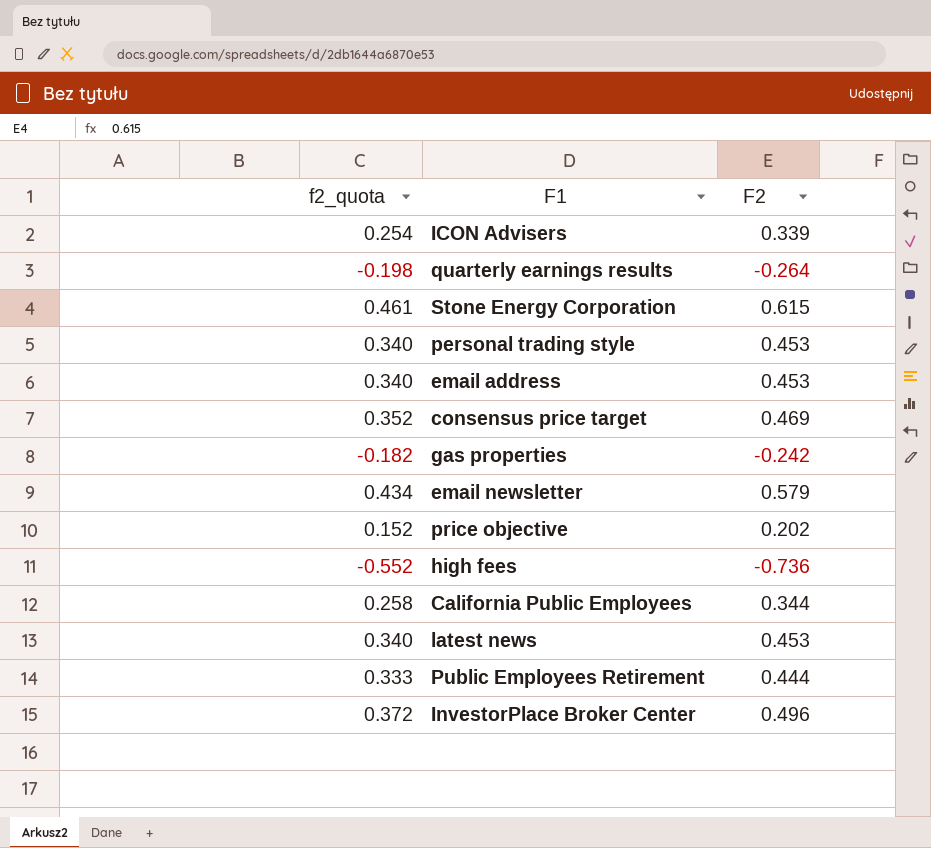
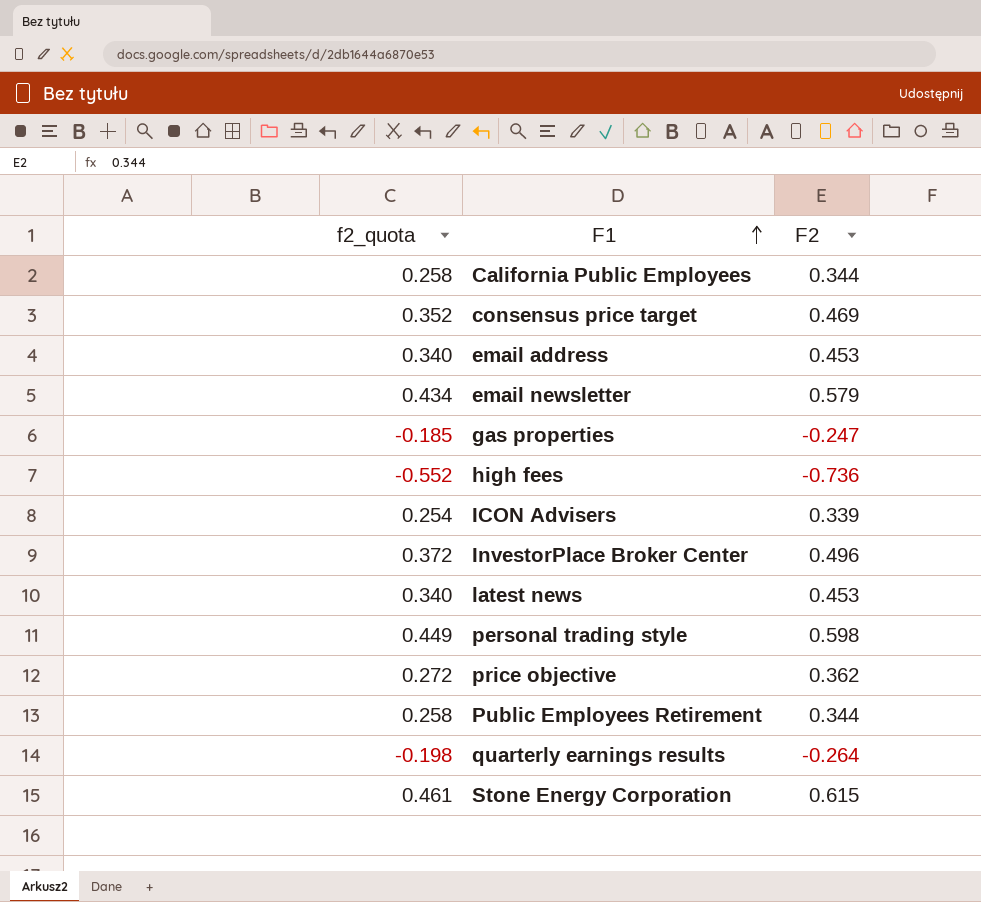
row order: none -> F1 ascending
gas properties | f2_quota: -0.182 -> -0.185
gas properties | F2: -0.242 -> -0.247
personal trading style | f2_quota: 0.340 -> 0.449
personal trading style | F2: 0.453 -> 0.598
price objective | f2_quota: 0.152 -> 0.272
price objective | F2: 0.202 -> 0.362
Public Employees Retirement | f2_quota: 0.333 -> 0.258
Public Employees Retirement | F2: 0.444 -> 0.344

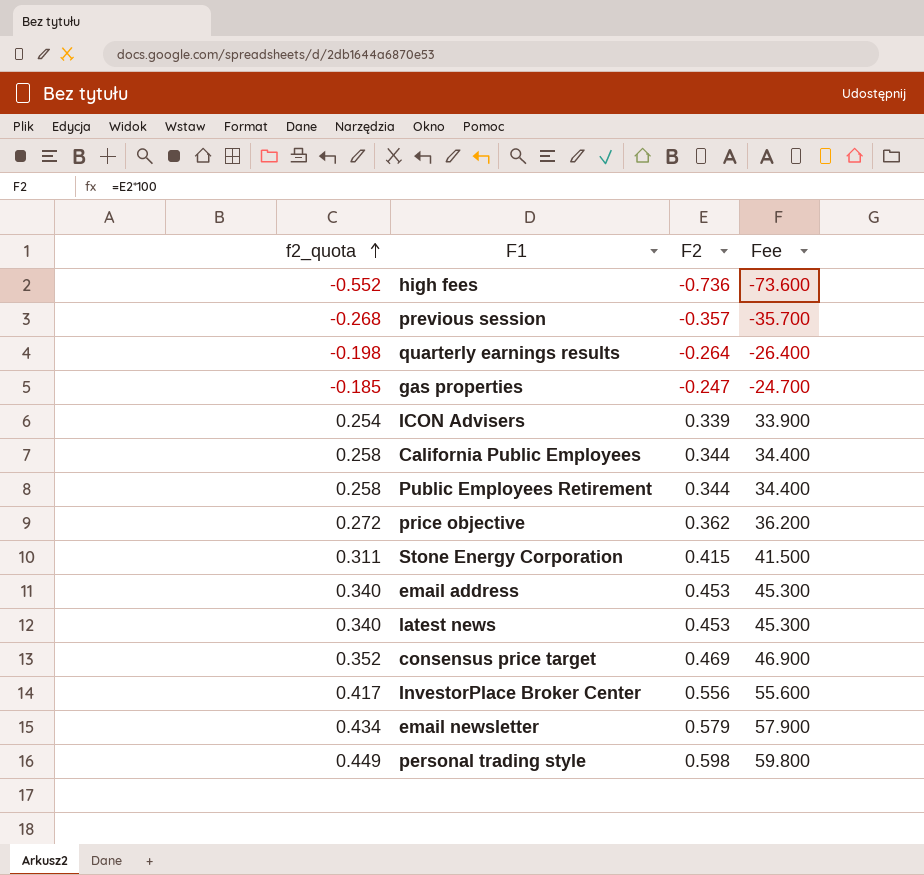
row order: F1 ascending -> f2_quota ascending
column Fee | formula: none -> [F2] * 100
row previous session: none -> -0.268 | -0.357 | -35.700
Stone Energy Corporation | f2_quota: 0.461 -> 0.311
Stone Energy Corporation | F2: 0.615 -> 0.415
InvestorPlace Broker Center | f2_quota: 0.372 -> 0.417
InvestorPlace Broker Center | F2: 0.496 -> 0.556

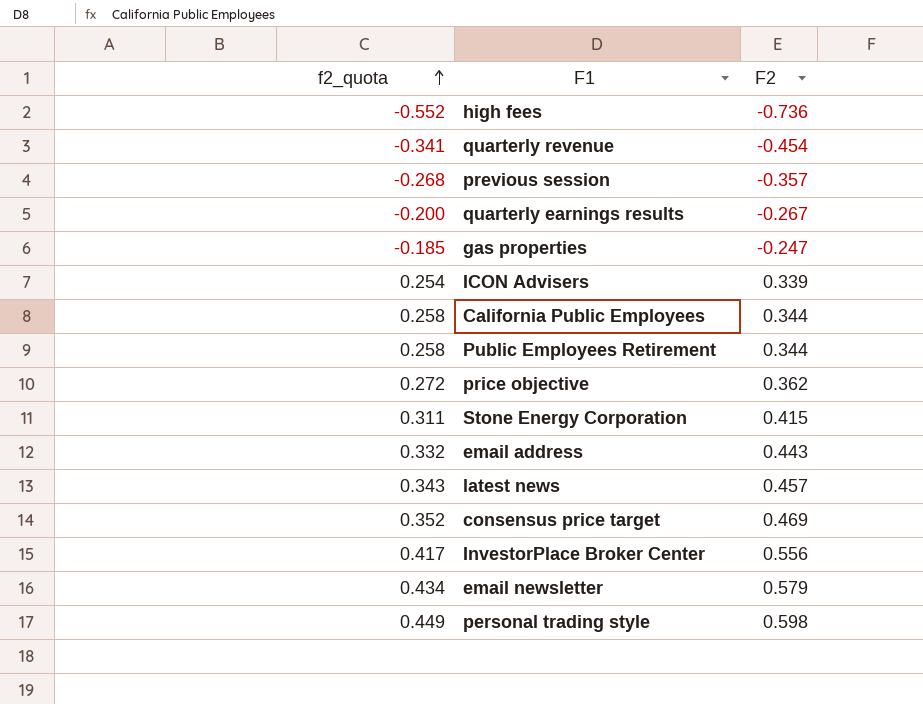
column Fee | formula: [F2] * 100 -> none
row quarterly revenue: none -> -0.341 | -0.454
quarterly earnings results | f2_quota: -0.198 -> -0.200
quarterly earnings results | F2: -0.264 -> -0.267
email address | f2_quota: 0.340 -> 0.332
email address | F2: 0.453 -> 0.443
latest news | f2_quota: 0.340 -> 0.343
latest news | F2: 0.453 -> 0.457

